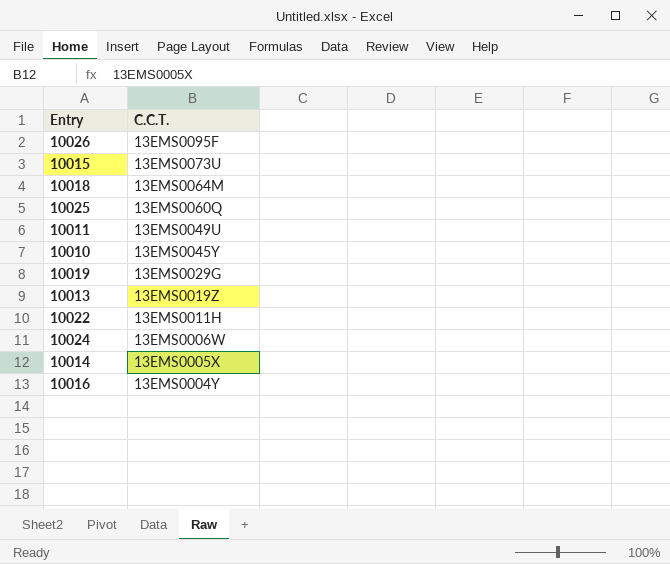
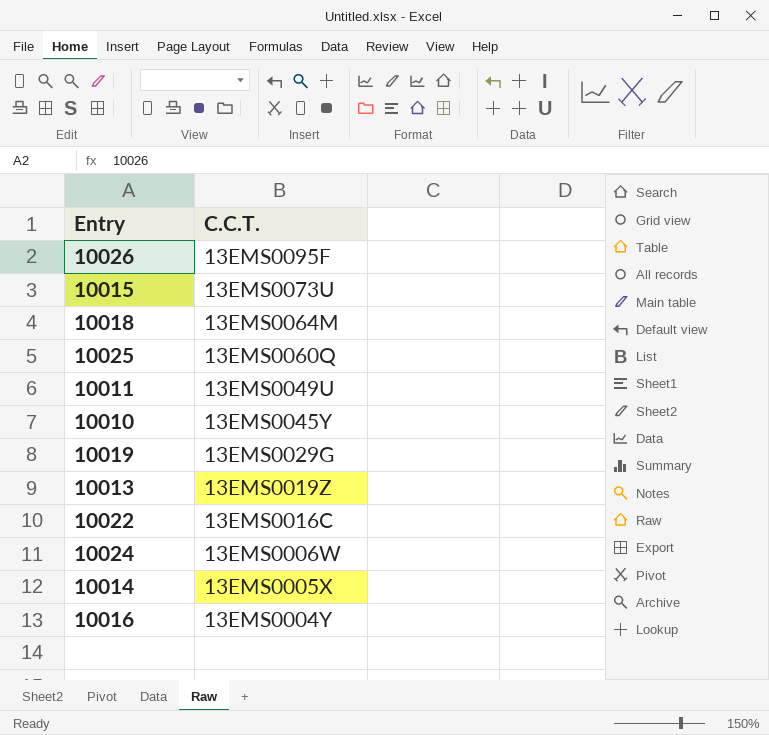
10022 | C.C.T.: 13EMS0011H -> 13EMS0016C

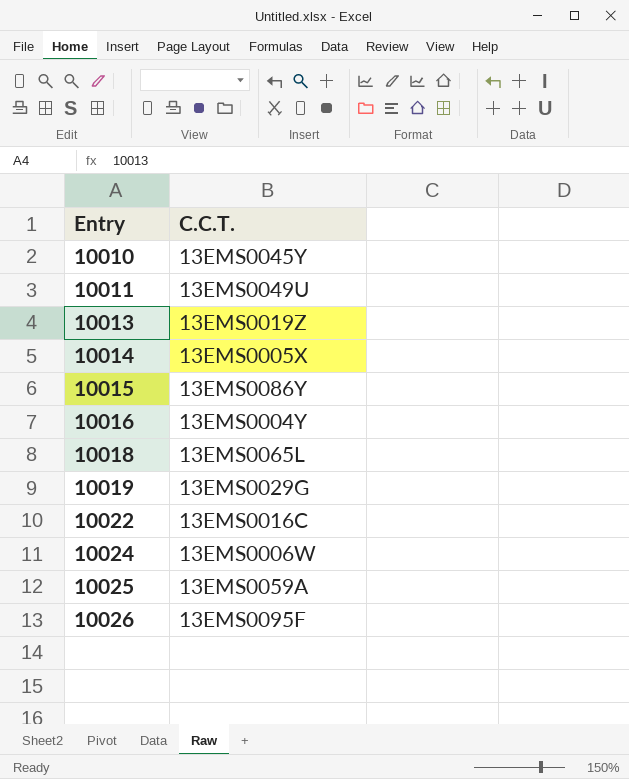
row order: C.C.T. descending -> Entry ascending
10015 | C.C.T.: 13EMS0073U -> 13EMS0086Y
10018 | C.C.T.: 13EMS0064M -> 13EMS0065L
10025 | C.C.T.: 13EMS0060Q -> 13EMS0059A

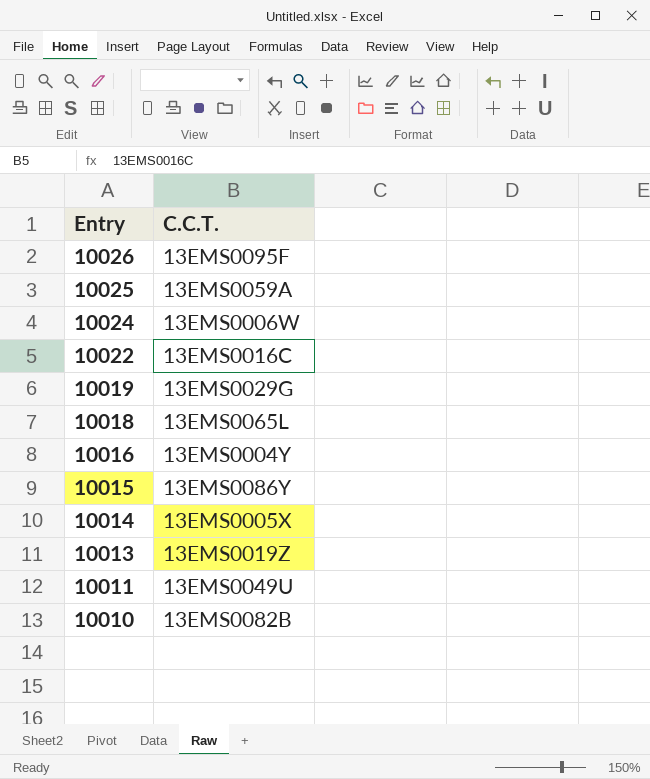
row order: Entry ascending -> Entry descending
10010 | C.C.T.: 13EMS0045Y -> 13EMS0082B

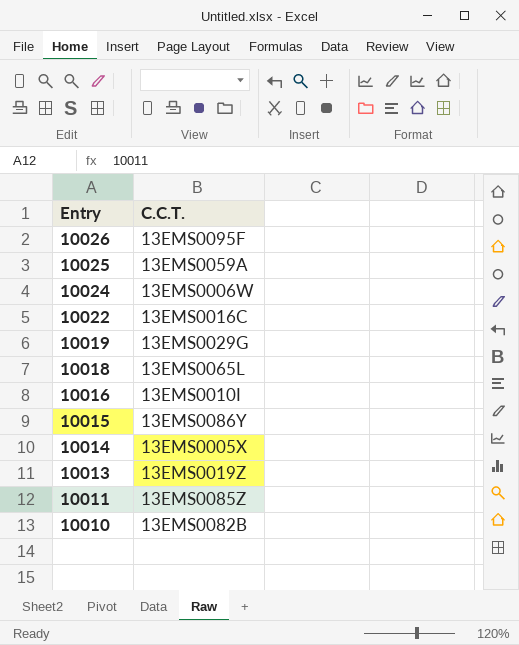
10016 | C.C.T.: 13EMS0004Y -> 13EMS0010I
10011 | C.C.T.: 13EMS0049U -> 13EMS0085Z

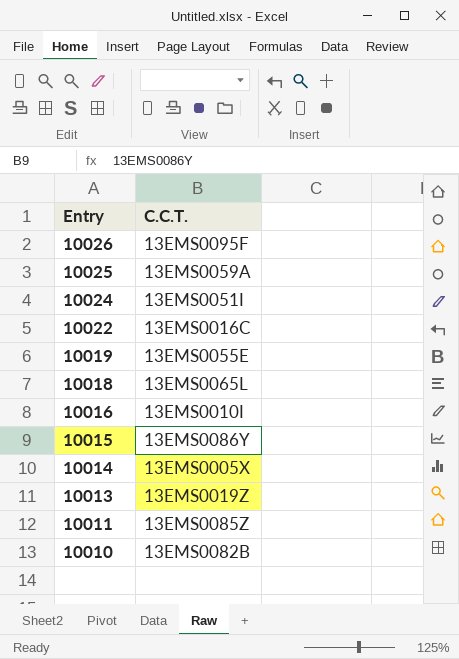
10024 | C.C.T.: 13EMS0006W -> 13EMS0051I
10019 | C.C.T.: 13EMS0029G -> 13EMS0055E

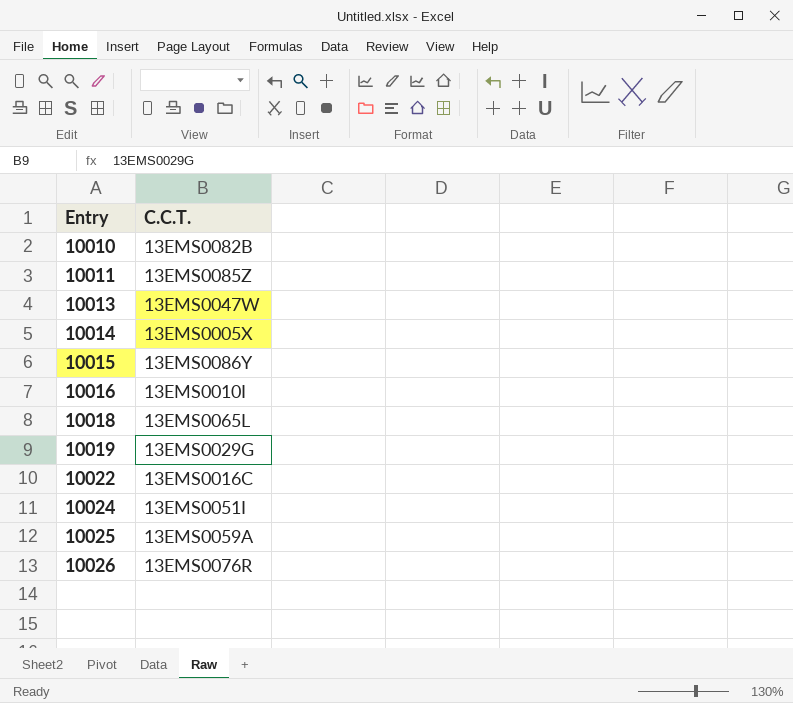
row order: Entry descending -> Entry ascending
10013 | C.C.T.: 13EMS0019Z -> 13EMS0047W
10019 | C.C.T.: 13EMS0055E -> 13EMS0029G
10026 | C.C.T.: 13EMS0095F -> 13EMS0076R

